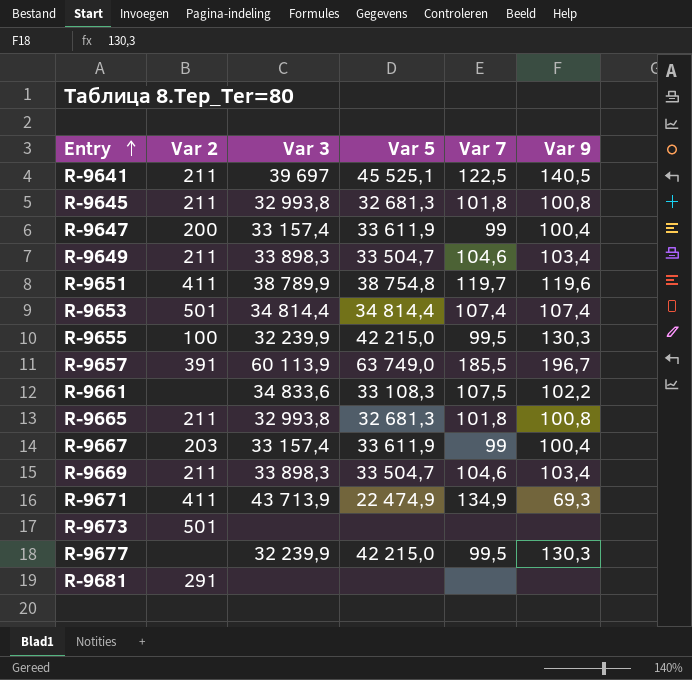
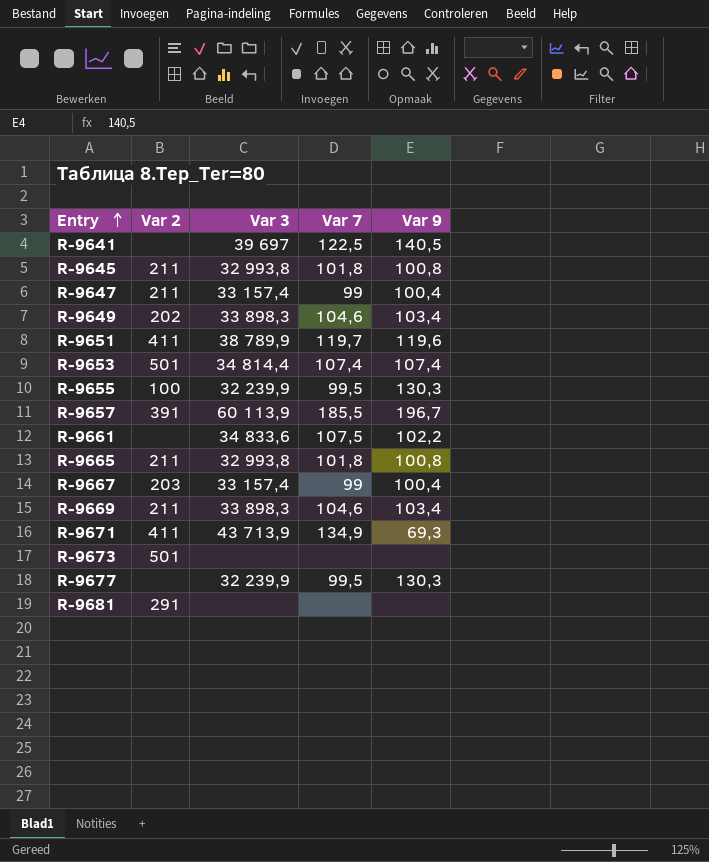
column Var 5 | position: 4 -> none
R-9641 | Var 2: 211 -> none
R-9647 | Var 2: 200 -> 211
R-9649 | Var 2: 211 -> 202

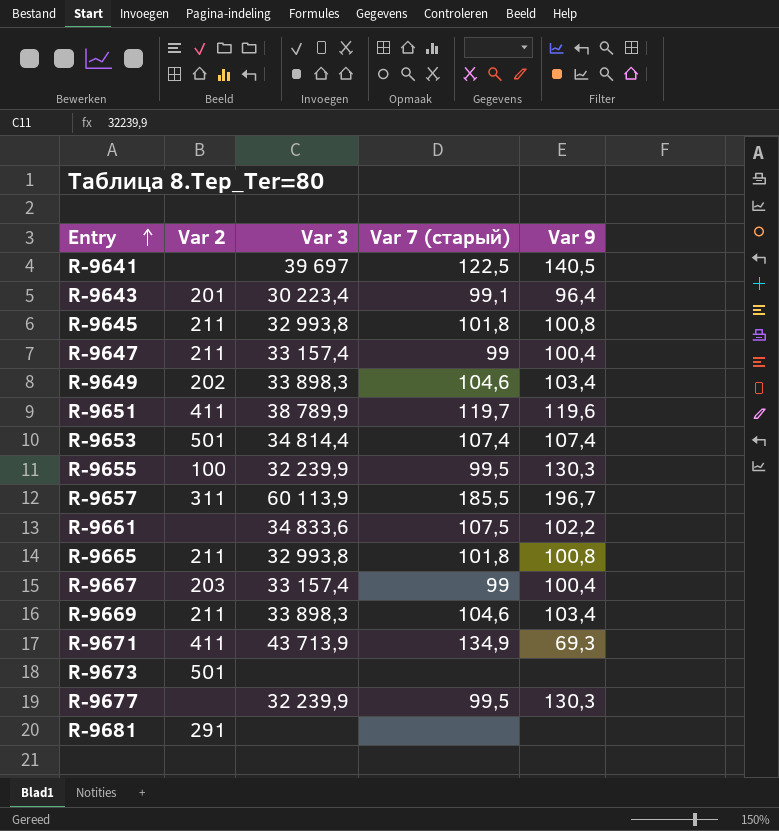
column name: Var 7 -> Var 7 (старый)
row R-9643: none -> 201 | 30 223,4 | 99,1 | 96,4
R-9657 | Var 2: 391 -> 311

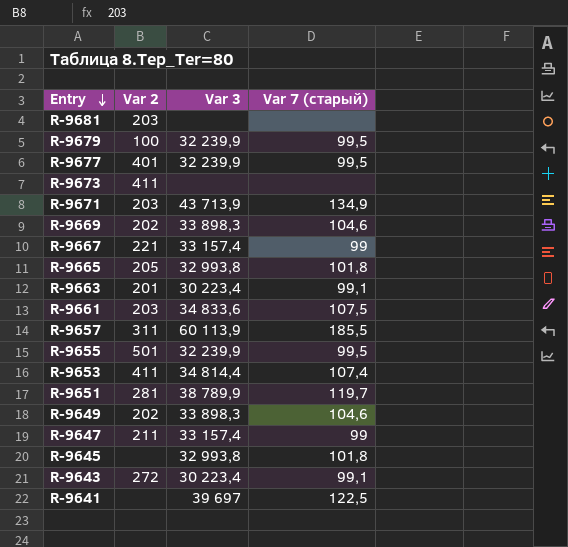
row order: Entry ascending -> Entry descending
column Var 9 | position: 5 -> none
R-9681 | Var 2: 291 -> 203
row R-9679: none -> 100 | 32 239,9 | 99,5
R-9677 | Var 2: none -> 401
R-9673 | Var 2: 501 -> 411
R-9671 | Var 2: 411 -> 203
R-9669 | Var 2: 211 -> 202
R-9667 | Var 2: 203 -> 221
R-9665 | Var 2: 211 -> 205
row R-9663: none -> 201 | 30 223,4 | 99,1
R-9661 | Var 2: none -> 203
R-9655 | Var 2: 100 -> 501
R-9653 | Var 2: 501 -> 411
R-9651 | Var 2: 411 -> 281
R-9645 | Var 2: 211 -> none
R-9643 | Var 2: 201 -> 272

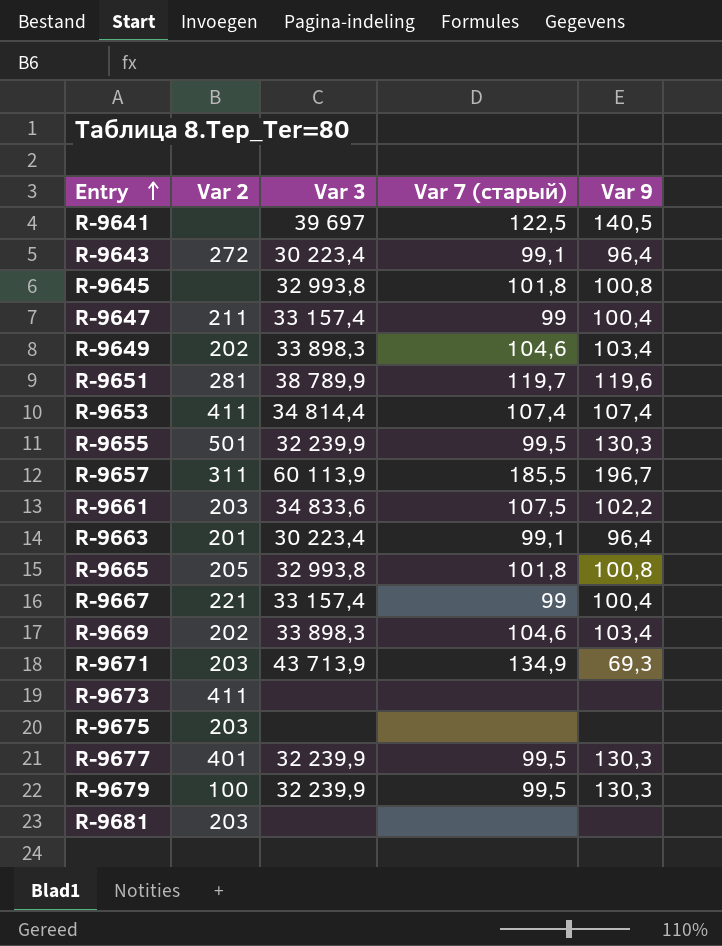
row order: Entry descending -> Entry ascending
column Var 9 | position: none -> 5
row R-9675: none -> 203 | none | none | none

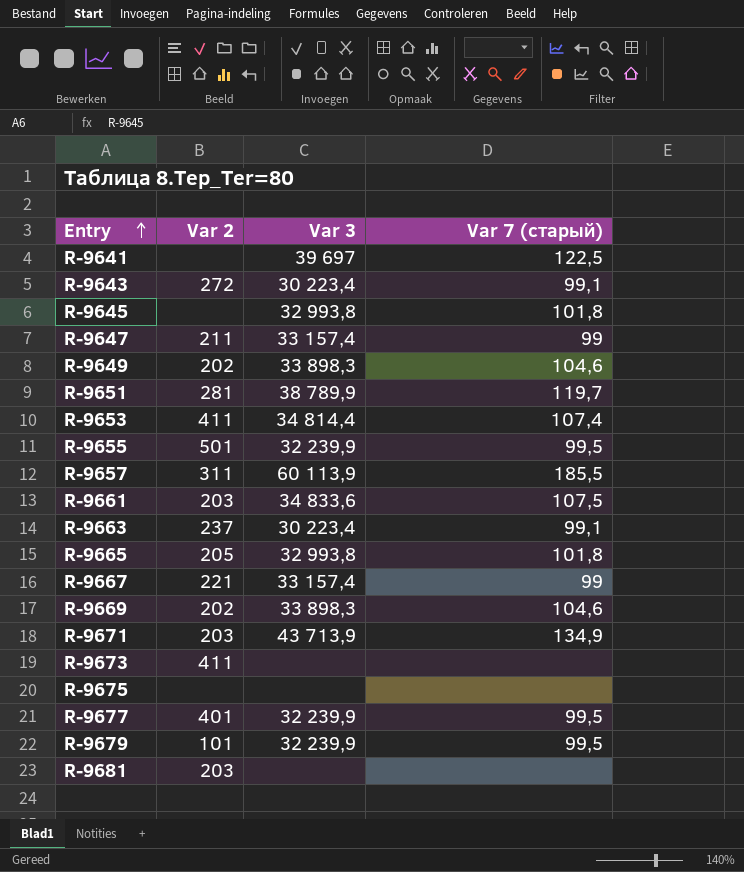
column Var 9 | position: 5 -> none
R-9663 | Var 2: 201 -> 237
R-9675 | Var 2: 203 -> none
R-9679 | Var 2: 100 -> 101

